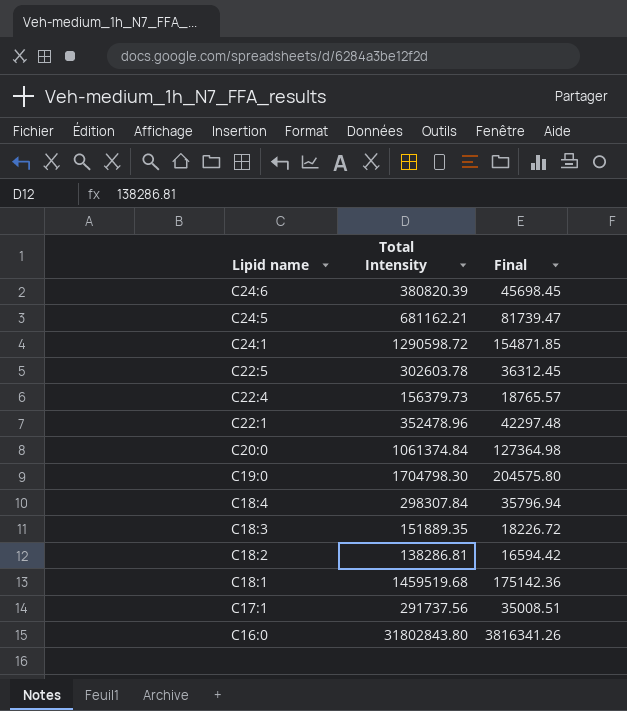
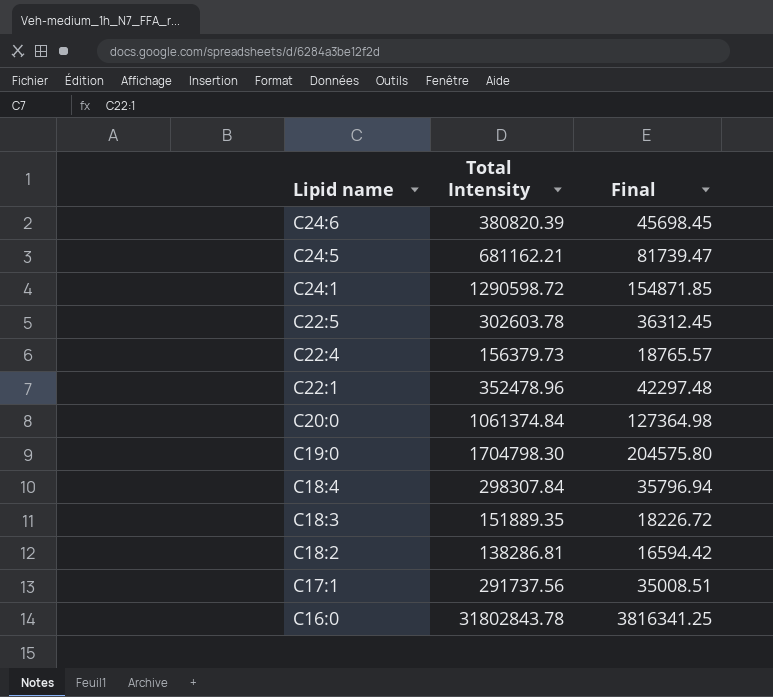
row C18:1: 1459519.68 | 175142.36 -> none
C16:0 | Total Intensity: 31802843.80 -> 31802843.78
C16:0 | Final: 3816341.26 -> 3816341.25

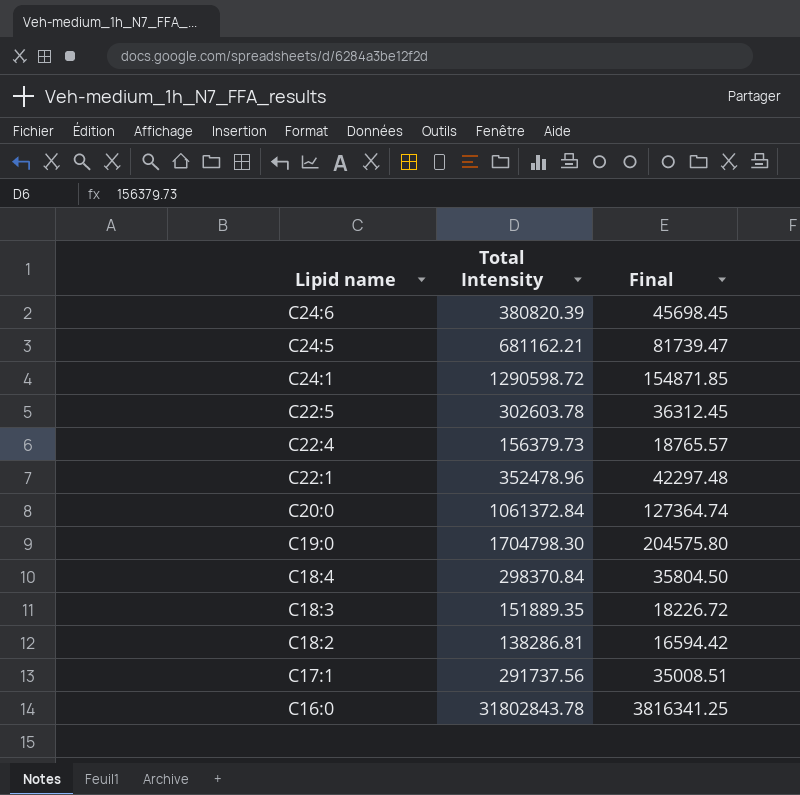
C20:0 | Total Intensity: 1061374.84 -> 1061372.84
C20:0 | Final: 127364.98 -> 127364.74
C18:4 | Total Intensity: 298307.84 -> 298370.84
C18:4 | Final: 35796.94 -> 35804.50

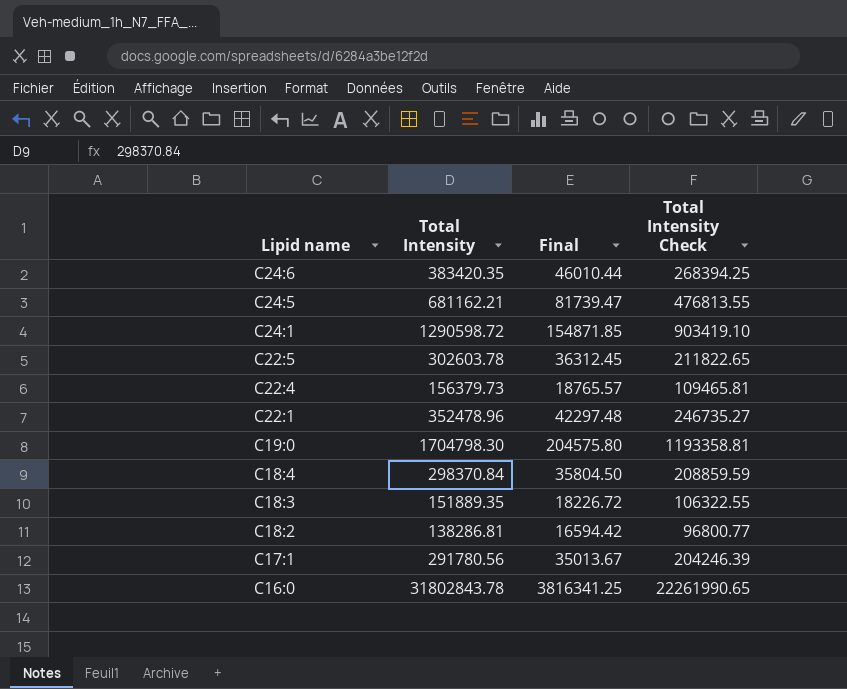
column Total Intensity Check | formula: none -> [Total Intensity] * 0.7
row C20:0: 1061372.84 | 127364.74 -> none
C24:6 | Total Intensity: 380820.39 -> 383420.35
C24:6 | Final: 45698.45 -> 46010.44
C17:1 | Total Intensity: 291737.56 -> 291780.56
C17:1 | Final: 35008.51 -> 35013.67

